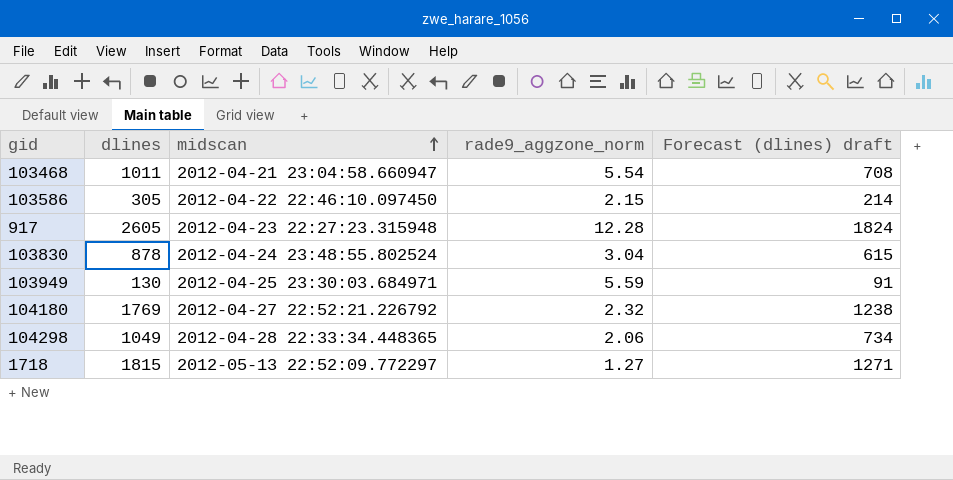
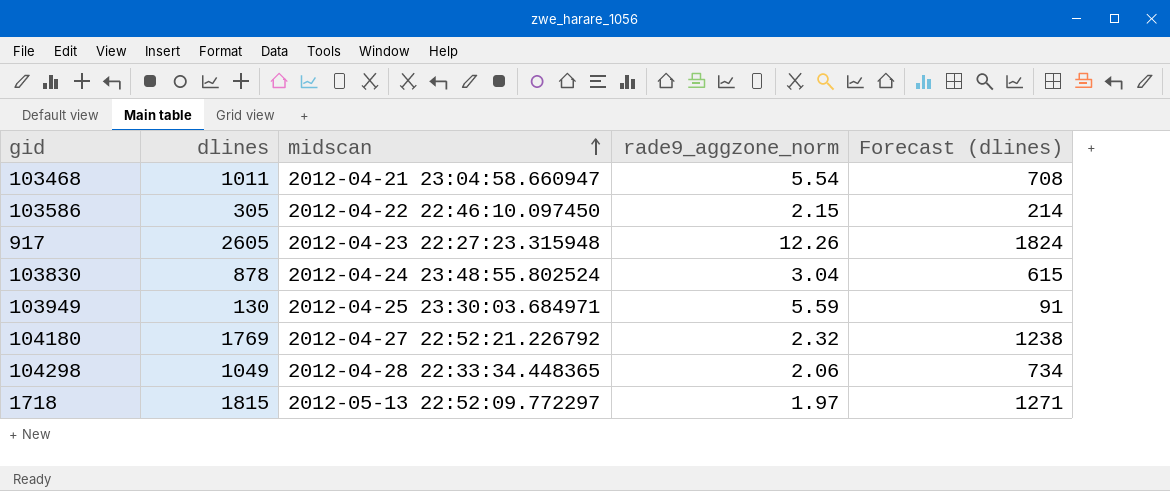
column name: Forecast (dlines) draft -> Forecast (dlines)
917 | rade9_aggzone_norm: 12.28 -> 12.26
1718 | rade9_aggzone_norm: 1.27 -> 1.97

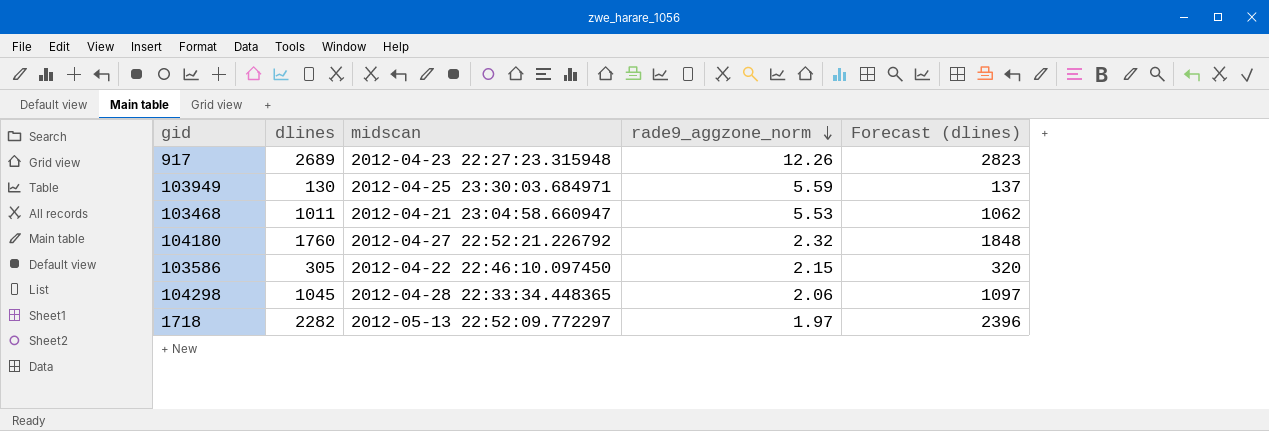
row order: midscan ascending -> rade9_aggzone_norm descending
column Forecast (dlines) | formula: [dlines] * 0.7 -> [dlines] * 1.05
row 103830: 878 | 2012-04-24 23:48:55.802524 | 3.04 | 615 -> none
917 | dlines: 2605 -> 2689
103468 | rade9_aggzone_norm: 5.54 -> 5.53
104180 | dlines: 1769 -> 1760
104298 | dlines: 1049 -> 1045
1718 | dlines: 1815 -> 2282

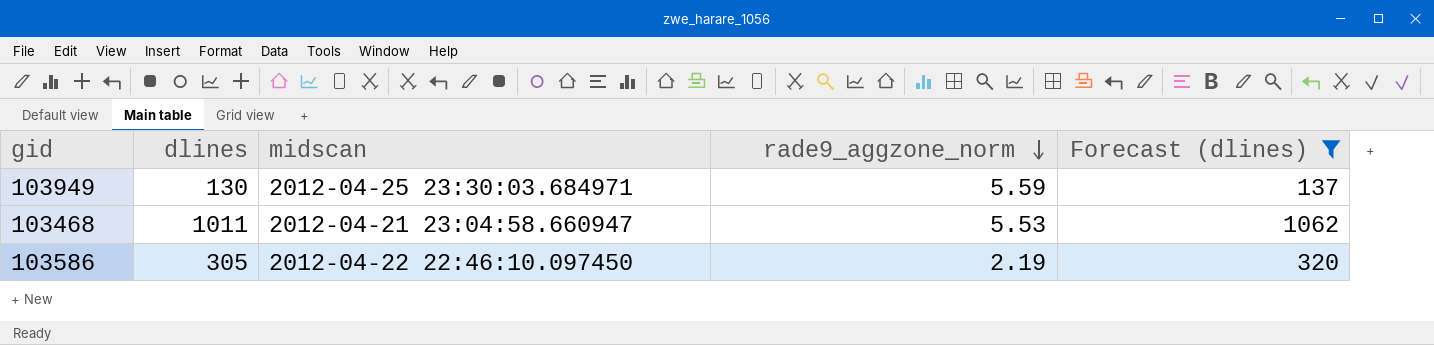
filter: none -> Forecast (dlines) <= 1062
103586 | rade9_aggzone_norm: 2.15 -> 2.19

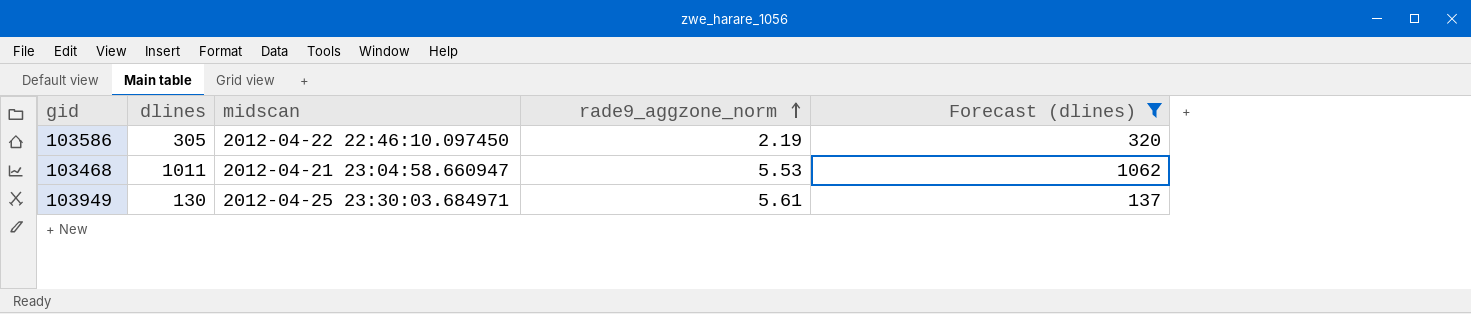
row order: rade9_aggzone_norm descending -> rade9_aggzone_norm ascending
103949 | rade9_aggzone_norm: 5.59 -> 5.61

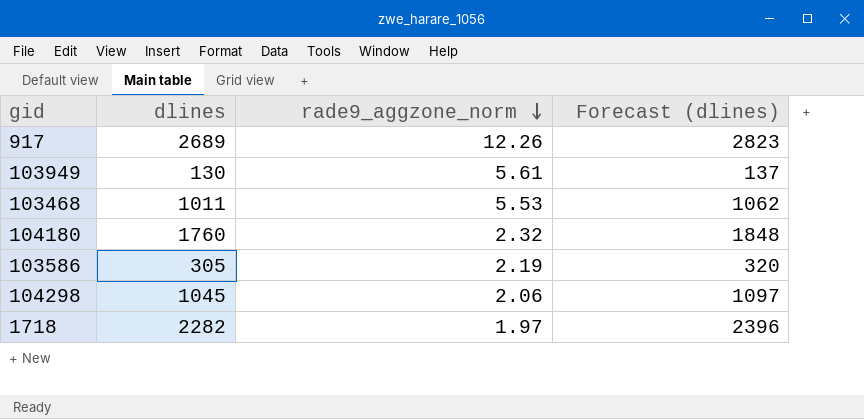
filter: Forecast (dlines) <= 1062 -> none
row order: rade9_aggzone_norm ascending -> rade9_aggzone_norm descending
column midscan | position: 3 -> none

